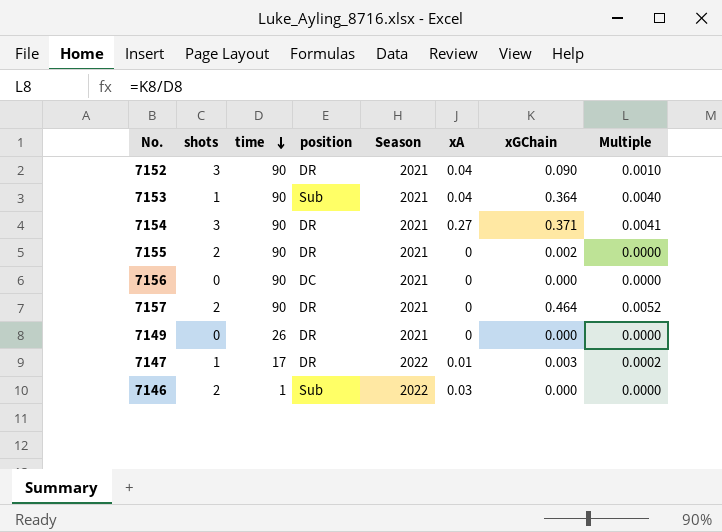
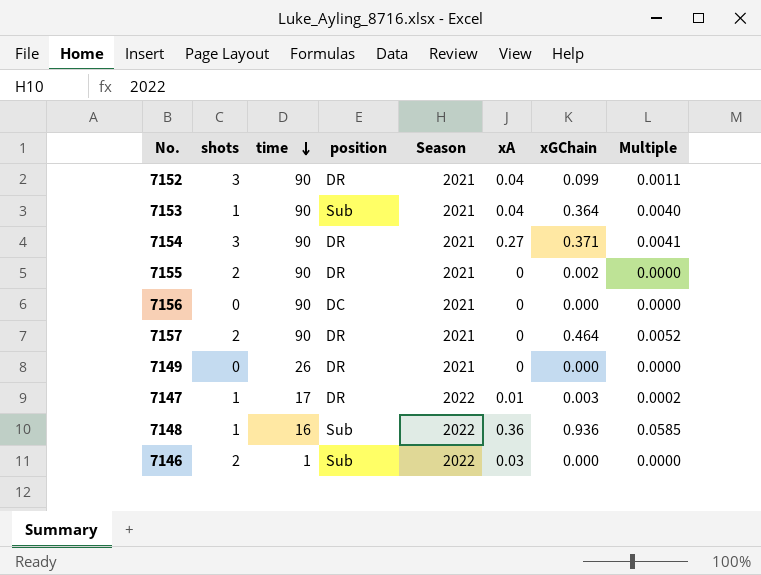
7152 | xGChain: 0.090 -> 0.099
7152 | Multiple: 0.0010 -> 0.0011
row 7148: none -> 1 | 16 | Sub | 2022 | 0.36 | 0.936 | 0.0585

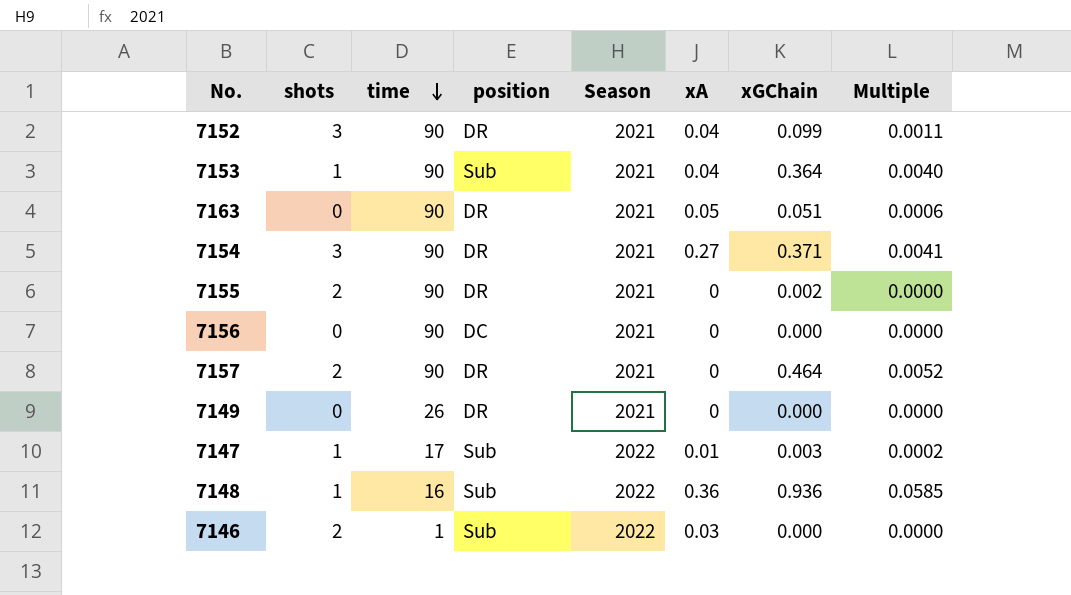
row 7163: none -> 0 | 90 | DR | 2021 | 0.05 | 0.051 | 0.0006
7147 | position: DR -> Sub

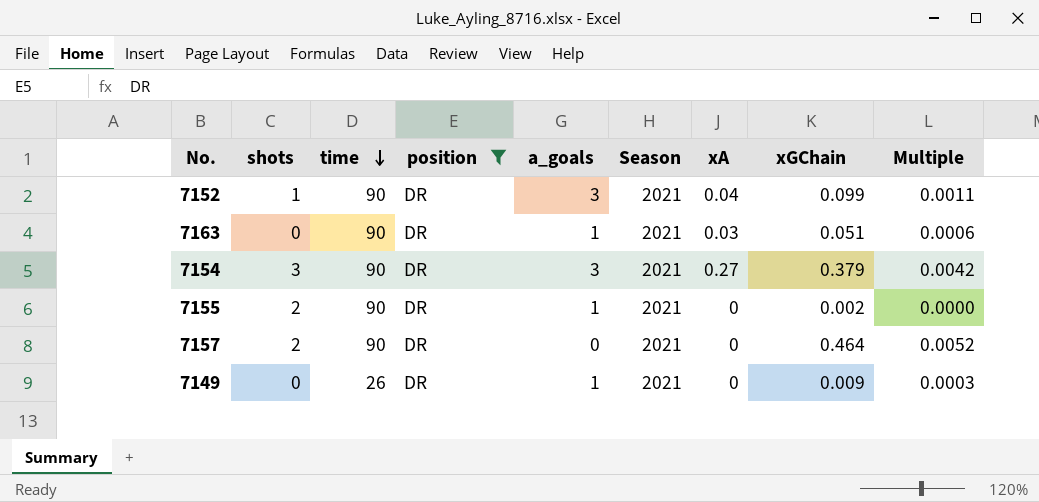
filter: none -> position = DR
column a_goals | position: none -> 5
7152 | shots: 3 -> 1
7163 | xA: 0.05 -> 0.03
7154 | xGChain: 0.371 -> 0.379
7154 | Multiple: 0.0041 -> 0.0042
7149 | xGChain: 0.000 -> 0.009
7149 | Multiple: 0.0000 -> 0.0003

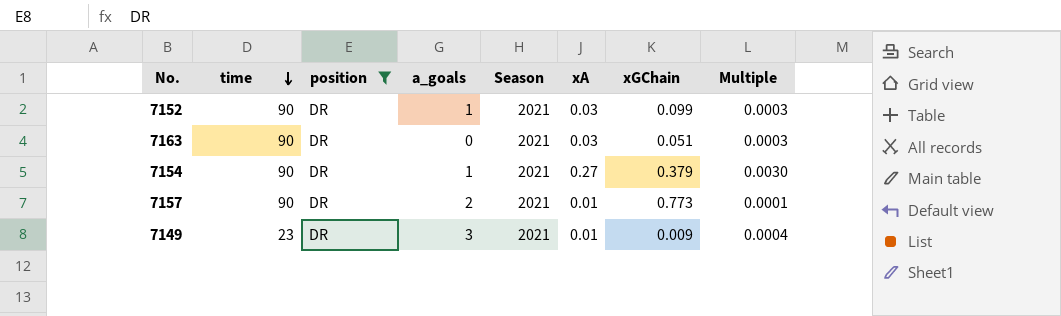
column shots | position: 2 -> none
column Multiple | formula: [xGChain] / [time] -> [xA] / [time]
row 7155: 2 | 90 | DR | 1 | 2021 | 0 | 0.002 | 0.0000 -> none
7152 | a_goals: 3 -> 1
7152 | xA: 0.04 -> 0.03
7163 | a_goals: 1 -> 0
7154 | a_goals: 3 -> 1
7157 | a_goals: 0 -> 2
7157 | xA: 0 -> 0.01
7157 | xGChain: 0.464 -> 0.773
7149 | time: 26 -> 23
7149 | a_goals: 1 -> 3
7149 | xA: 0 -> 0.01

